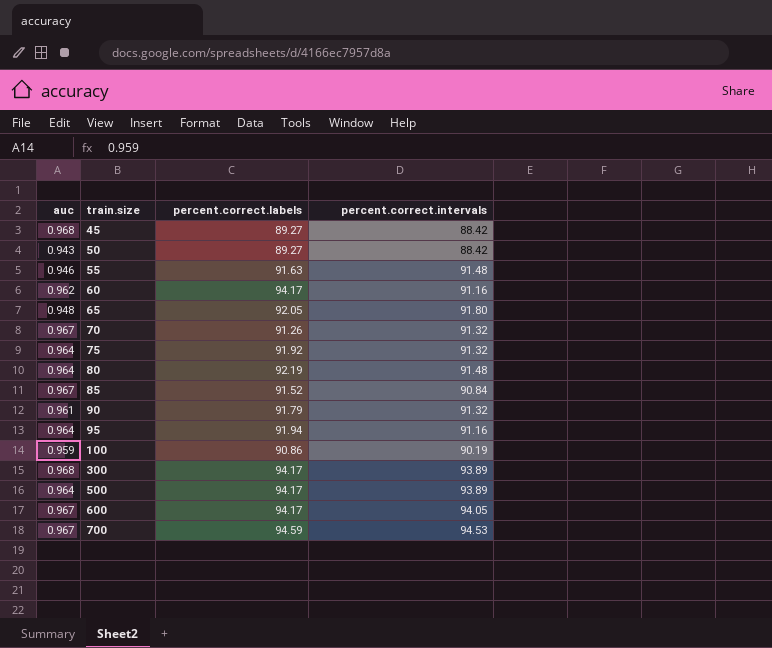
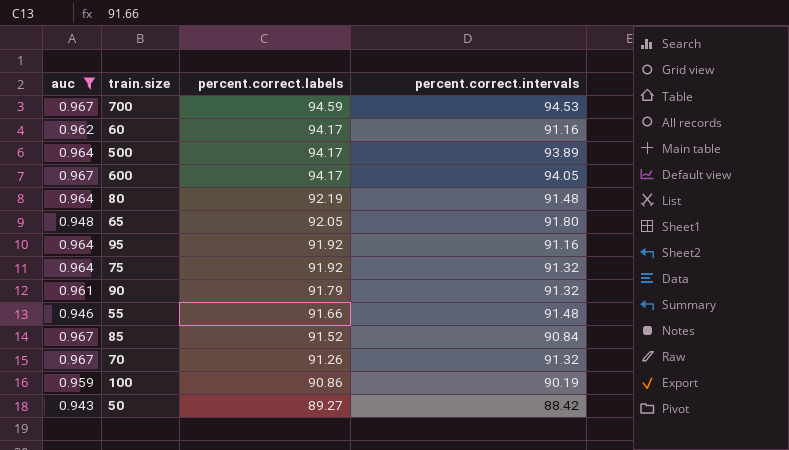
filter: none -> auc != 0.968
row order: train.size ascending -> percent.correct.labels descending
95 | percent.correct.labels: 91.94 -> 91.92
55 | percent.correct.labels: 91.63 -> 91.66

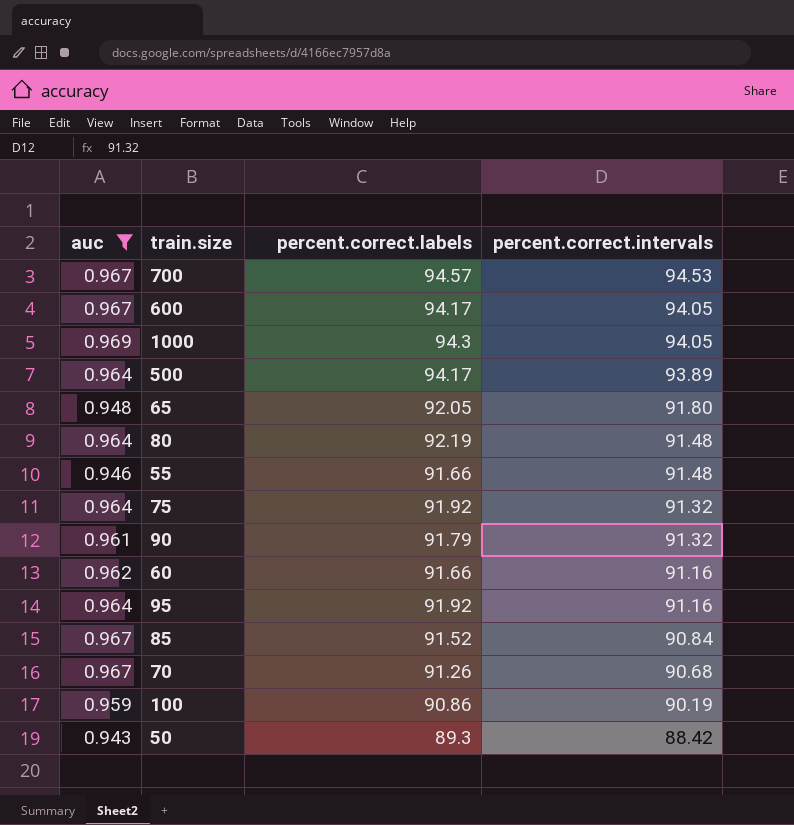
row order: percent.correct.labels descending -> percent.correct.intervals descending
700 | percent.correct.labels: 94.59 -> 94.57
row 1000: none -> 0.969 | 94.3 | 94.05
60 | percent.correct.labels: 94.17 -> 91.66
70 | percent.correct.intervals: 91.32 -> 90.68
50 | percent.correct.labels: 89.27 -> 89.3

